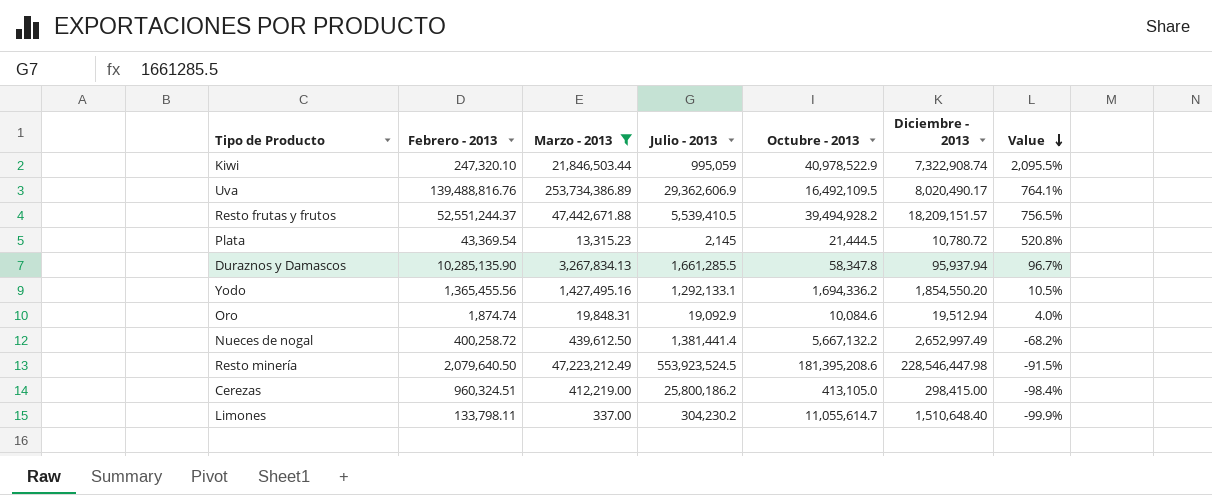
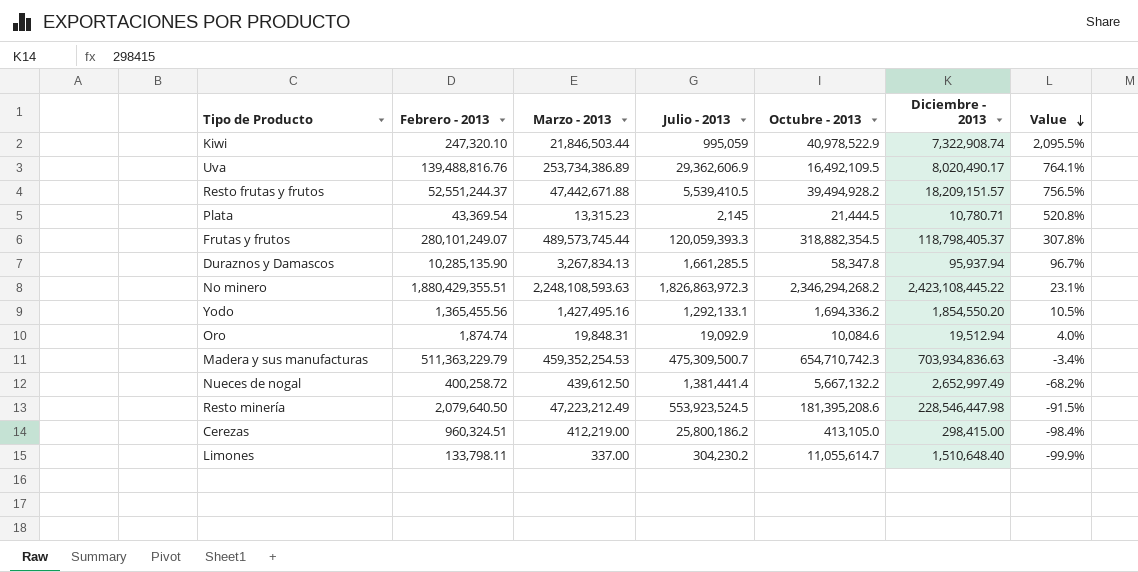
filter: Marzo - 2013 <= 253,734,386.89 -> none
Plata | Diciembre - 2013: 10,780.72 -> 10,780.71

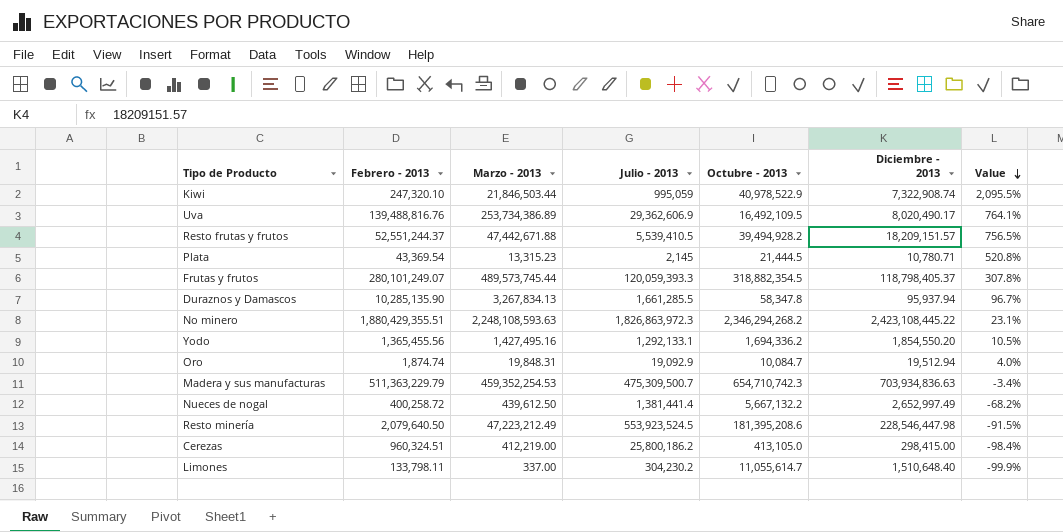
Oro | Octubre - 2013: 10,084.6 -> 10,084.7

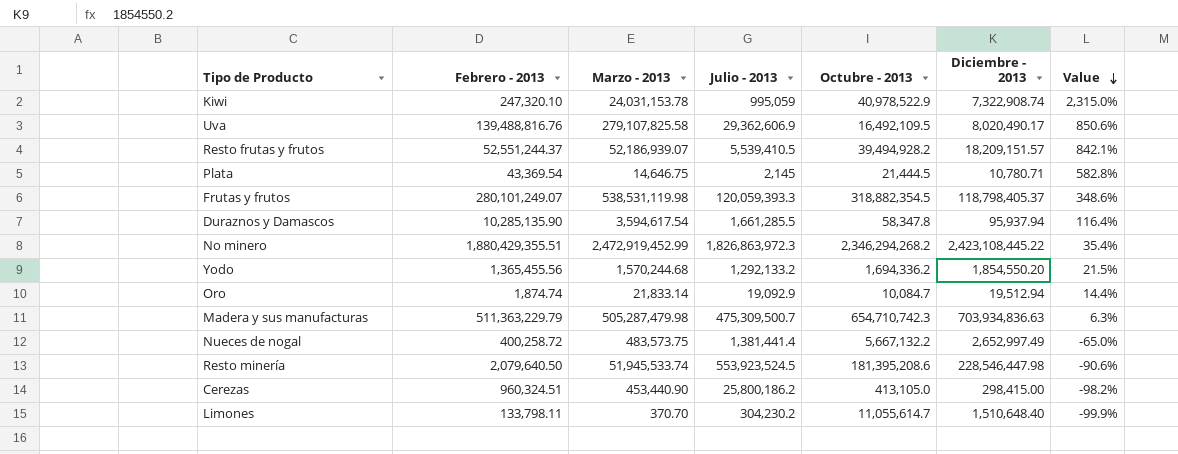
Kiwi | Marzo - 2013: 21,846,503.44 -> 24,031,153.78
Kiwi | Value: 2,095.5% -> 2,315.0%
Uva | Marzo - 2013: 253,734,386.89 -> 279,107,825.58
Uva | Value: 764.1% -> 850.6%
Resto frutas y frutos | Marzo - 2013: 47,442,671.88 -> 52,186,939.07
Resto frutas y frutos | Value: 756.5% -> 842.1%
Plata | Marzo - 2013: 13,315.23 -> 14,646.75
Plata | Value: 520.8% -> 582.8%
Frutas y frutos | Marzo - 2013: 489,573,745.44 -> 538,531,119.98
Frutas y frutos | Value: 307.8% -> 348.6%
Duraznos y Damascos | Marzo - 2013: 3,267,834.13 -> 3,594,617.54
Duraznos y Damascos | Value: 96.7% -> 116.4%
No minero | Marzo - 2013: 2,248,108,593.63 -> 2,472,919,452.99
No minero | Value: 23.1% -> 35.4%
Yodo | Marzo - 2013: 1,427,495.16 -> 1,570,244.68
Yodo | Julio - 2013: 1,292,133.1 -> 1,292,133.2
Yodo | Value: 10.5% -> 21.5%
Oro | Marzo - 2013: 19,848.31 -> 21,833.14
Oro | Value: 4.0% -> 14.4%
Madera y sus manufacturas | Marzo - 2013: 459,352,254.53 -> 505,287,479.98
Madera y sus manufacturas | Value: -3.4% -> 6.3%
Nueces de nogal | Marzo - 2013: 439,612.50 -> 483,573.75
Nueces de nogal | Value: -68.2% -> -65.0%
Resto minería | Marzo - 2013: 47,223,212.49 -> 51,945,533.74
Resto minería | Value: -91.5% -> -90.6%
Cerezas | Marzo - 2013: 412,219.00 -> 453,440.90
Cerezas | Value: -98.4% -> -98.2%
Limones | Marzo - 2013: 337.00 -> 370.70

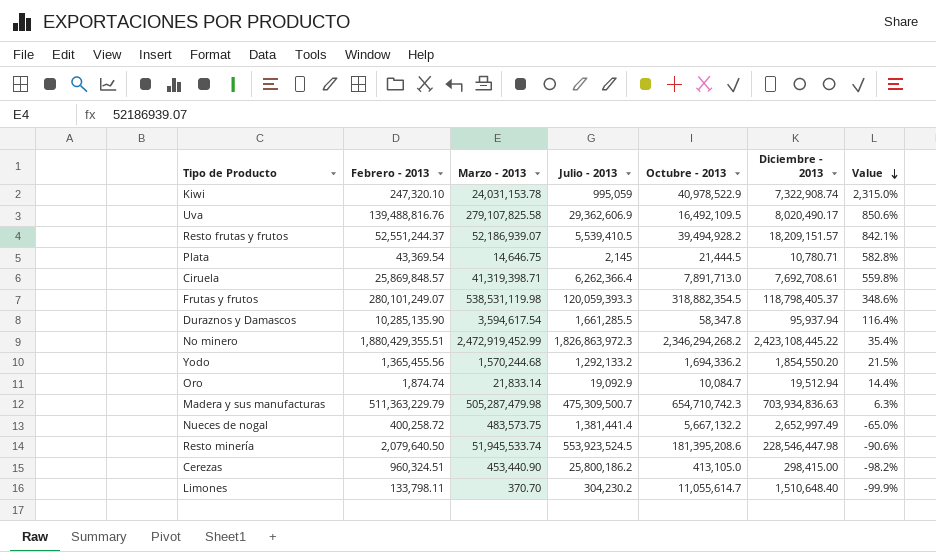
row Ciruela: none -> 25,869,848.57 | 41,319,398.71 | 6,262,366.4 | 7,891,713.0 | 7,692,708.61 | 559.8%

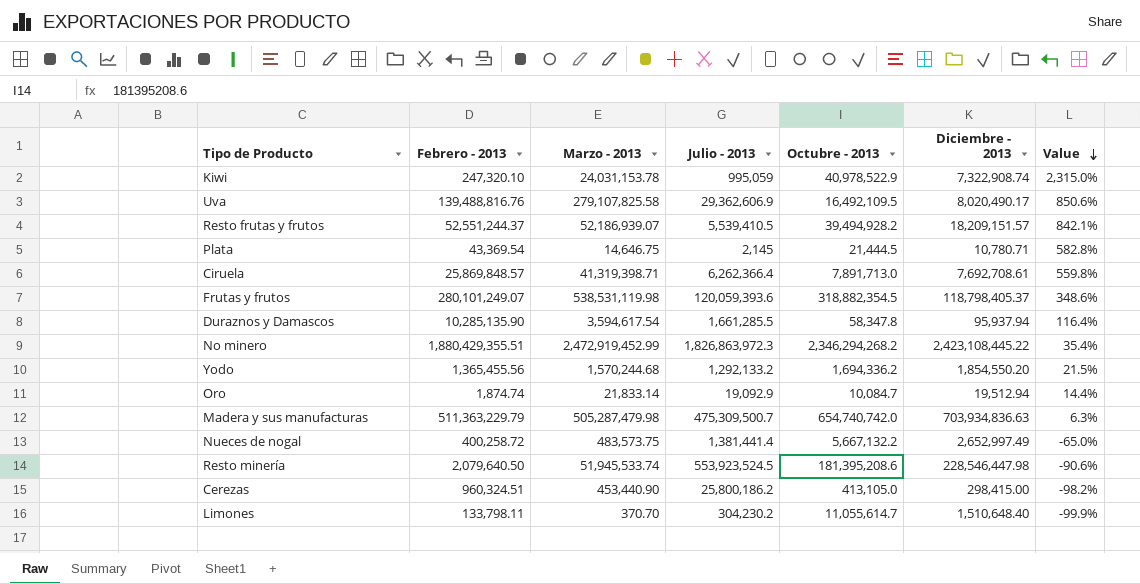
Frutas y frutos | Julio - 2013: 120,059,393.3 -> 120,059,393.6
Madera y sus manufacturas | Octubre - 2013: 654,710,742.3 -> 654,740,742.0

